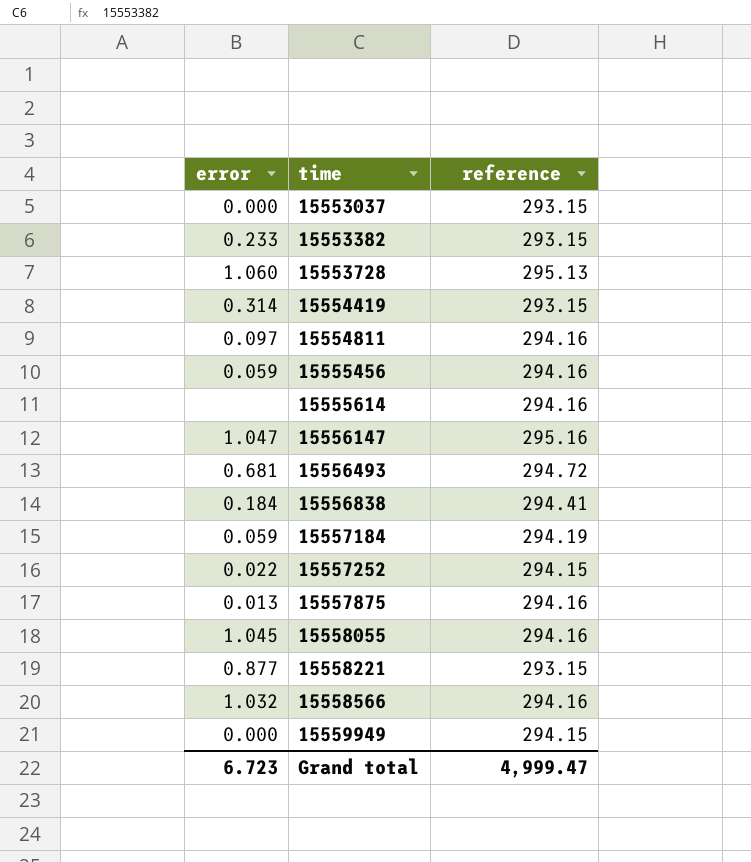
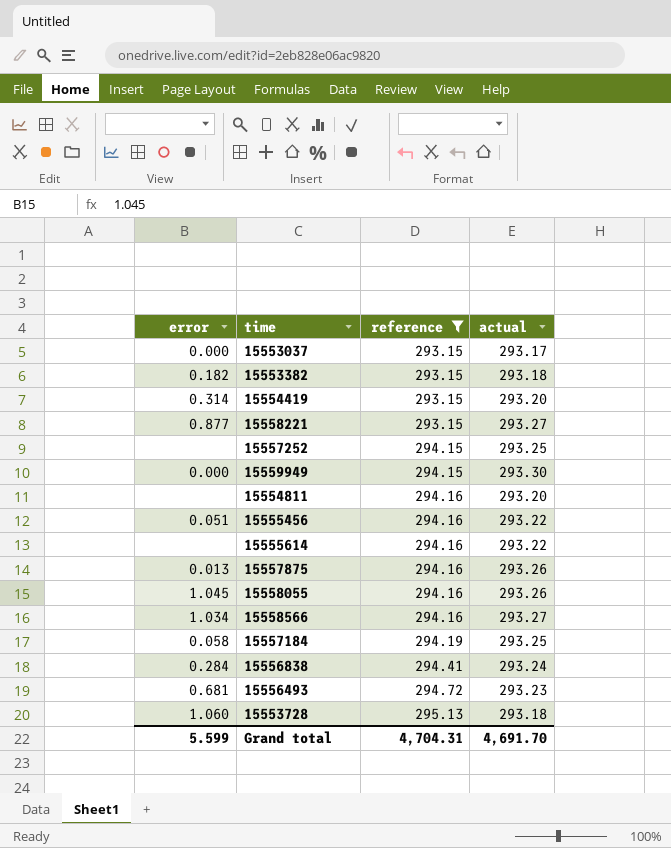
filter: none -> reference != 295.16
row order: time ascending -> reference ascending
column actual | position: none -> 4
15553382 | error: 0.233 -> 0.182
15557252 | error: 0.022 -> none
15554811 | error: 0.097 -> none
15555456 | error: 0.059 -> 0.051
15558566 | error: 1.032 -> 1.034
15557184 | error: 0.059 -> 0.058
15556838 | error: 0.184 -> 0.284
Grand total | error: 6.723 -> 5.599
Grand total | reference: 4,999.47 -> 4,704.31

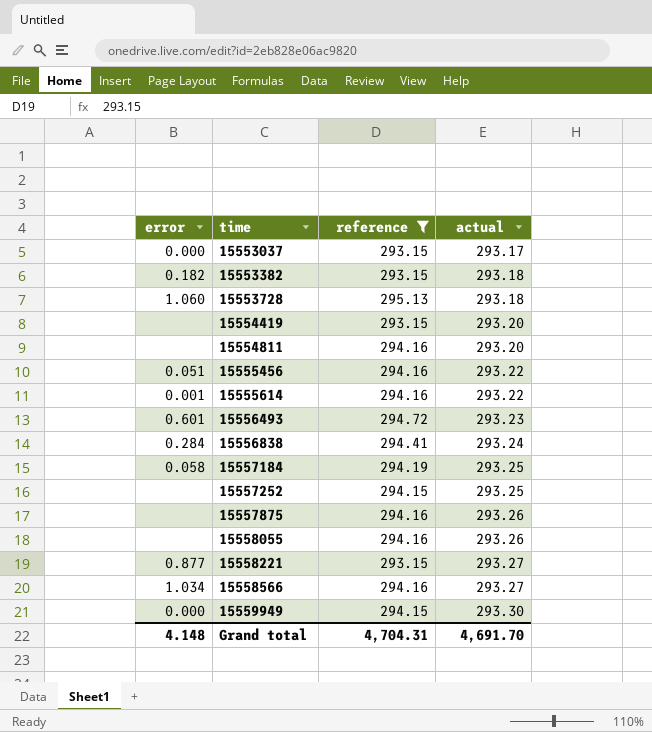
row order: reference ascending -> time ascending
15554419 | error: 0.314 -> none
15555614 | error: none -> 0.001
15556493 | error: 0.681 -> 0.601
15557875 | error: 0.013 -> none
15558055 | error: 1.045 -> none
Grand total | error: 5.599 -> 4.148

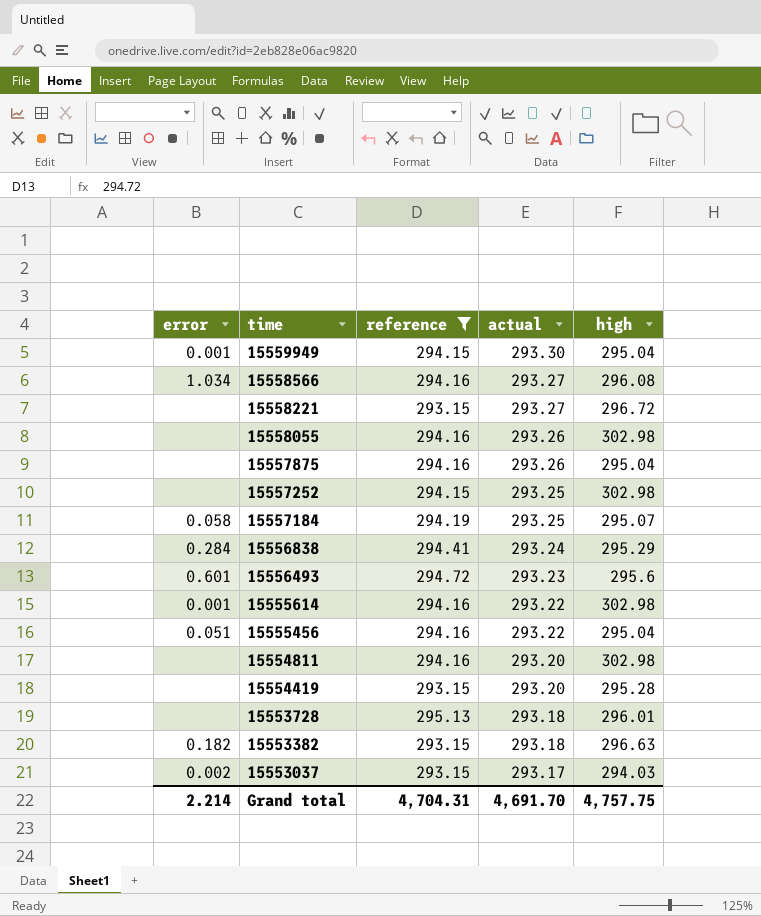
row order: time ascending -> time descending
column high | position: none -> 5
15559949 | error: 0.000 -> 0.001
15558221 | error: 0.877 -> none
15553728 | error: 1.060 -> none
15553037 | error: 0.000 -> 0.002
Grand total | error: 4.148 -> 2.214

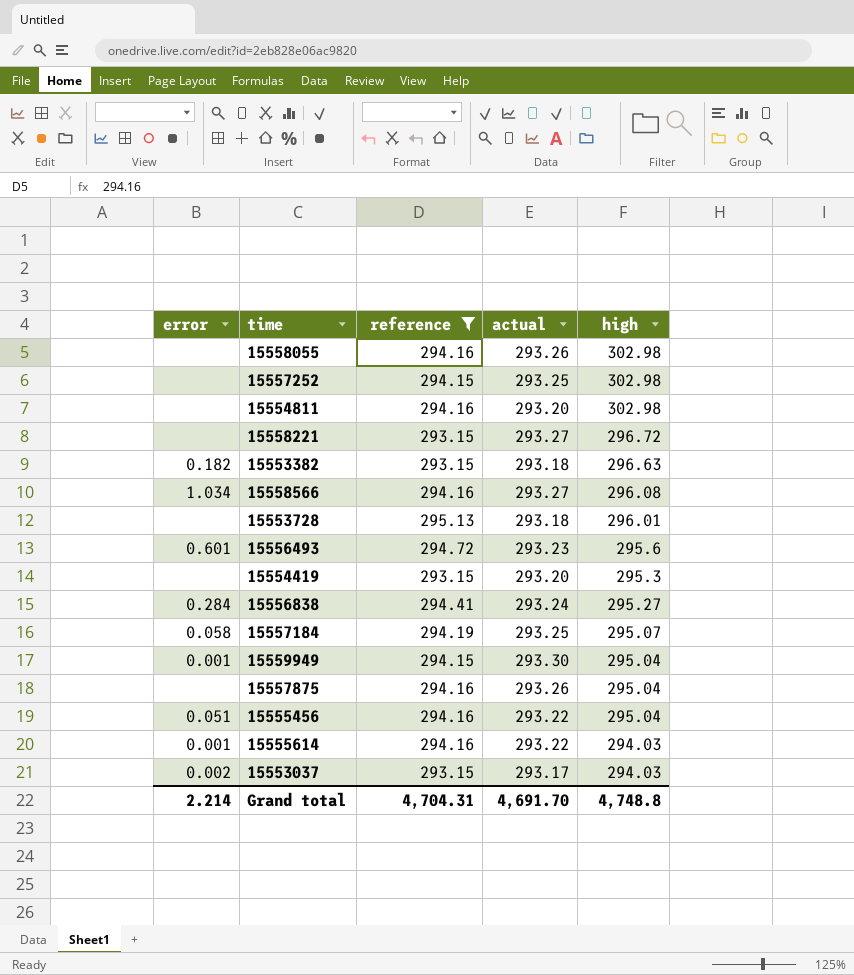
row order: time descending -> high descending
15554419 | high: 295.28 -> 295.3
15556838 | high: 295.29 -> 295.27
15555614 | high: 302.98 -> 294.03
Grand total | high: 4,757.75 -> 4,748.8

